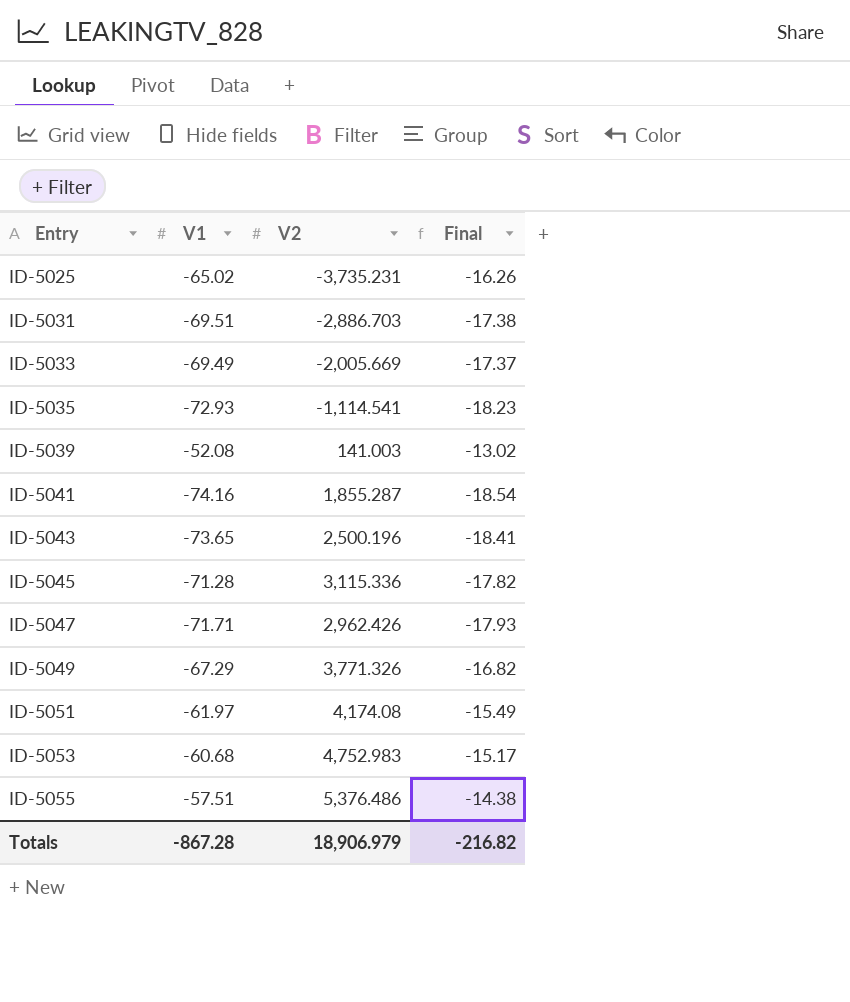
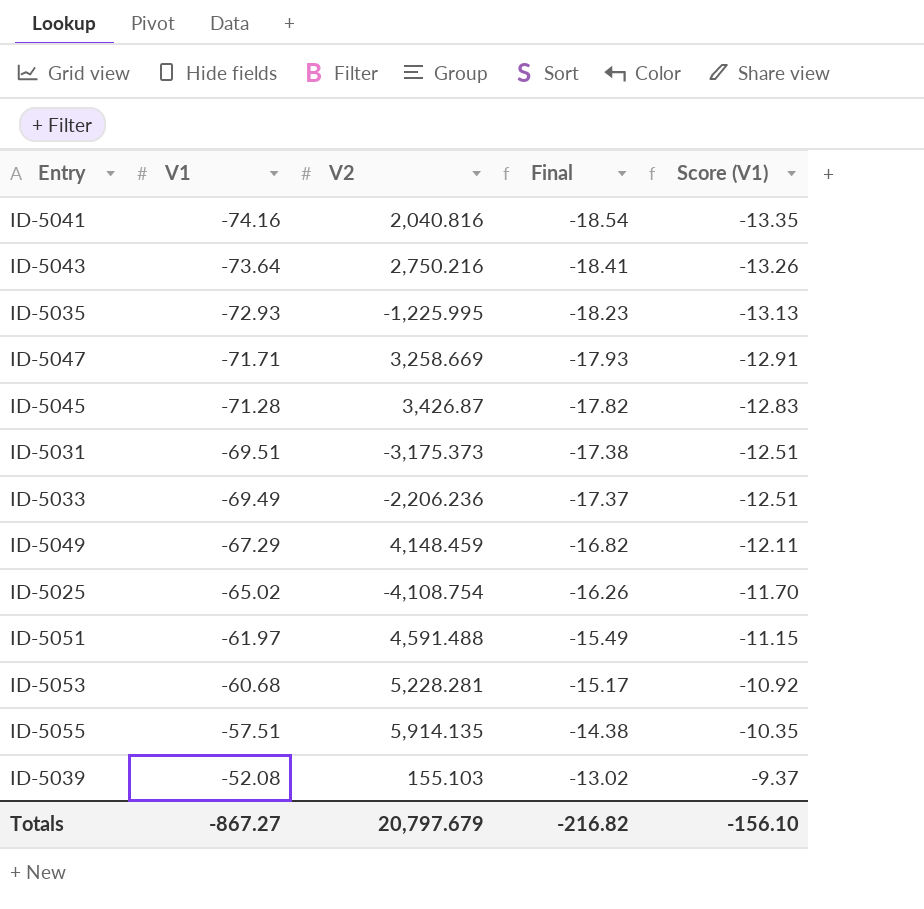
row order: Entry ascending -> V1 ascending
column Score (V1) | formula: none -> [V1] * 0.18
ID-5041 | V2: 1,855.287 -> 2,040.816
ID-5043 | V1: -73.65 -> -73.64
ID-5043 | V2: 2,500.196 -> 2,750.216
ID-5035 | V2: -1,114.541 -> -1,225.995
ID-5047 | V2: 2,962.426 -> 3,258.669
ID-5045 | V2: 3,115.336 -> 3,426.87
ID-5031 | V2: -2,886.703 -> -3,175.373
ID-5033 | V2: -2,005.669 -> -2,206.236
ID-5049 | V2: 3,771.326 -> 4,148.459
ID-5025 | V2: -3,735.231 -> -4,108.754
ID-5051 | V2: 4,174.08 -> 4,591.488
ID-5053 | V2: 4,752.983 -> 5,228.281
ID-5055 | V2: 5,376.486 -> 5,914.135
ID-5039 | V2: 141.003 -> 155.103
Totals | V1: -867.28 -> -867.27
Totals | V2: 18,906.979 -> 20,797.679

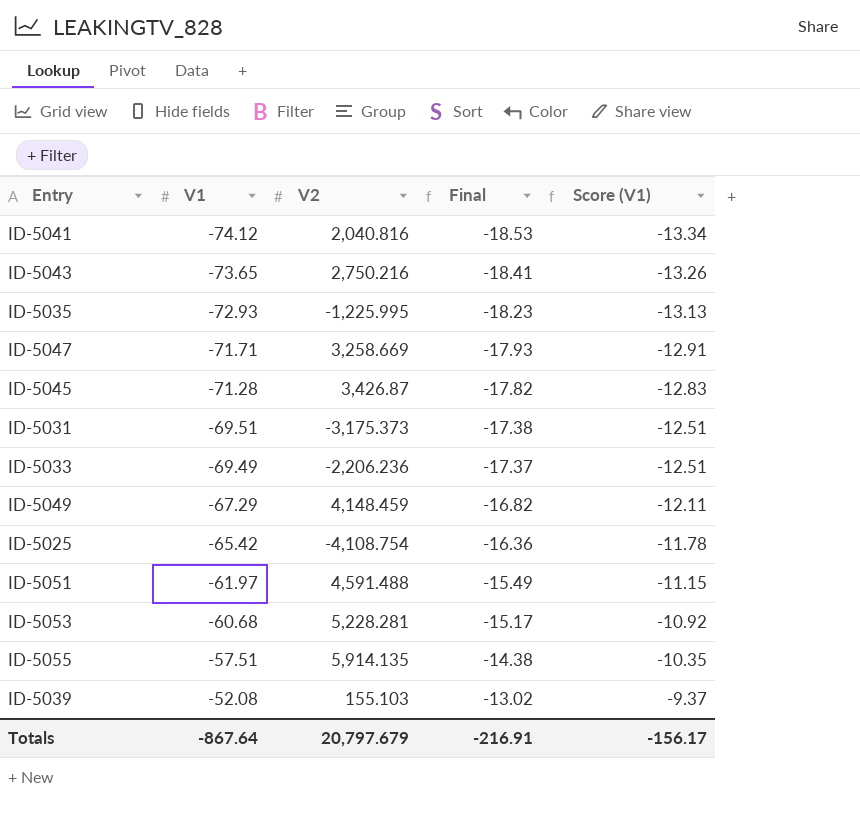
ID-5041 | V1: -74.16 -> -74.12
ID-5041 | Final: -18.54 -> -18.53
ID-5041 | Score (V1): -13.35 -> -13.34
ID-5043 | V1: -73.64 -> -73.65
ID-5025 | V1: -65.02 -> -65.42
ID-5025 | Final: -16.26 -> -16.36
ID-5025 | Score (V1): -11.70 -> -11.78
Totals | V1: -867.27 -> -867.64
Totals | Final: -216.82 -> -216.91
Totals | Score (V1): -156.10 -> -156.17

